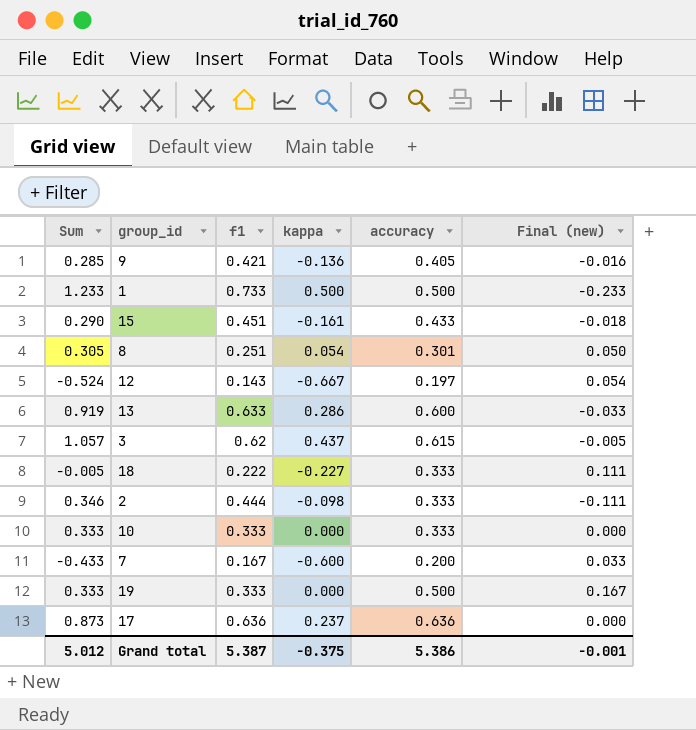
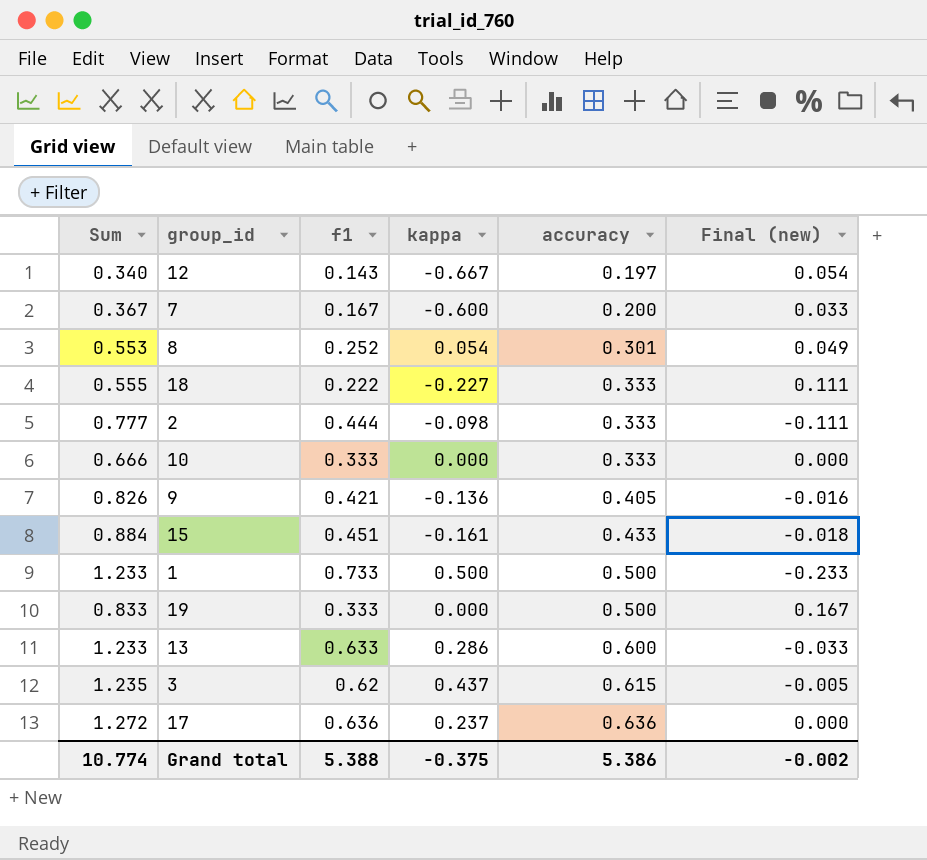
row order: none -> accuracy ascending
column Sum | formula: [f1] + [kappa] -> [f1] + [accuracy]
8 | f1: 0.251 -> 0.252
8 | Final (new): 0.050 -> 0.049
Grand total | Sum: 5.012 -> 10.774
Grand total | f1: 5.387 -> 5.388
Grand total | Final (new): -0.001 -> -0.002

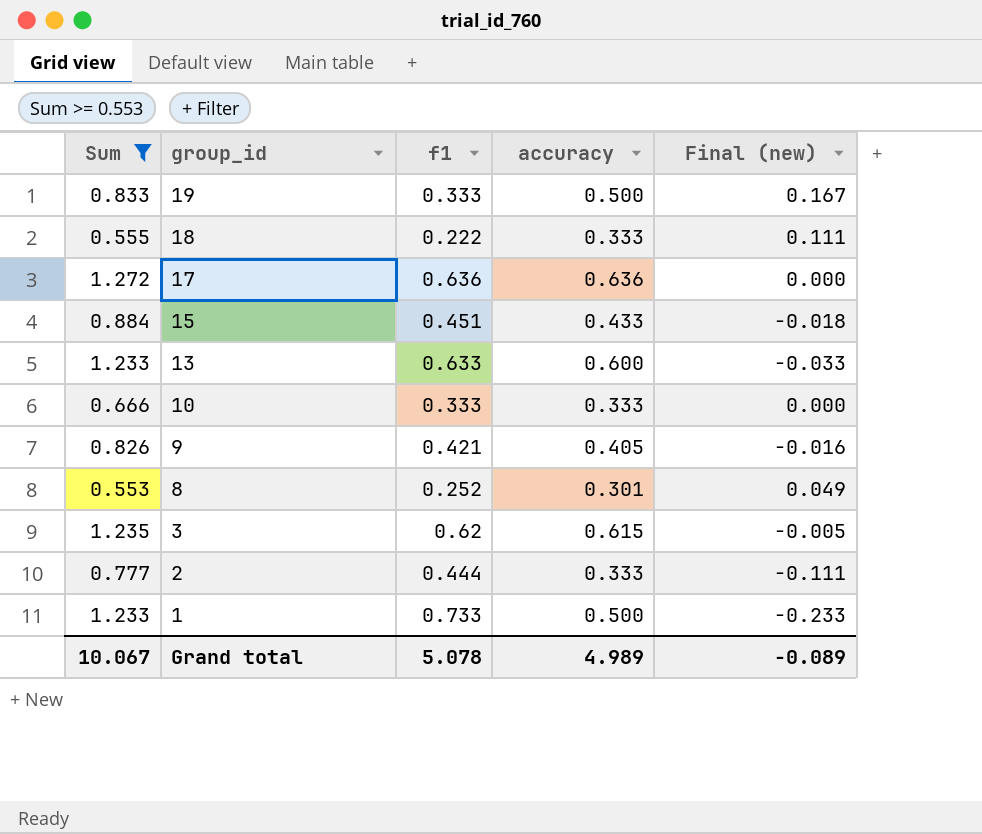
filter: none -> Sum >= 0.553
row order: accuracy ascending -> group_id descending
column kappa | position: 4 -> none
Grand total | Sum: 10.774 -> 10.067
Grand total | f1: 5.388 -> 5.078
Grand total | accuracy: 5.386 -> 4.989
Grand total | Final (new): -0.002 -> -0.089

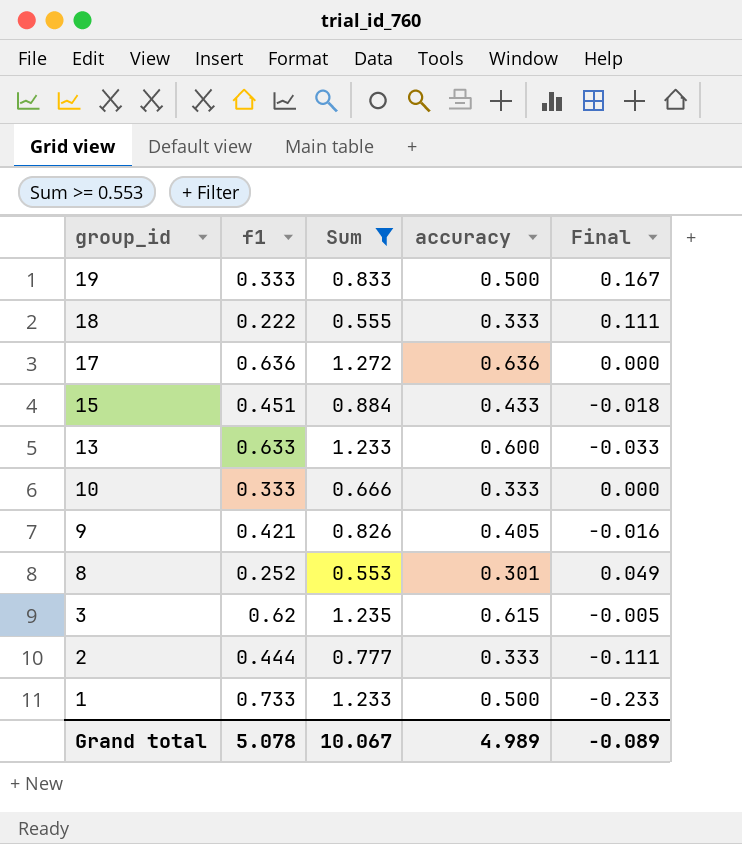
column Sum | position: 1 -> 3
column name: Final (new) -> Final

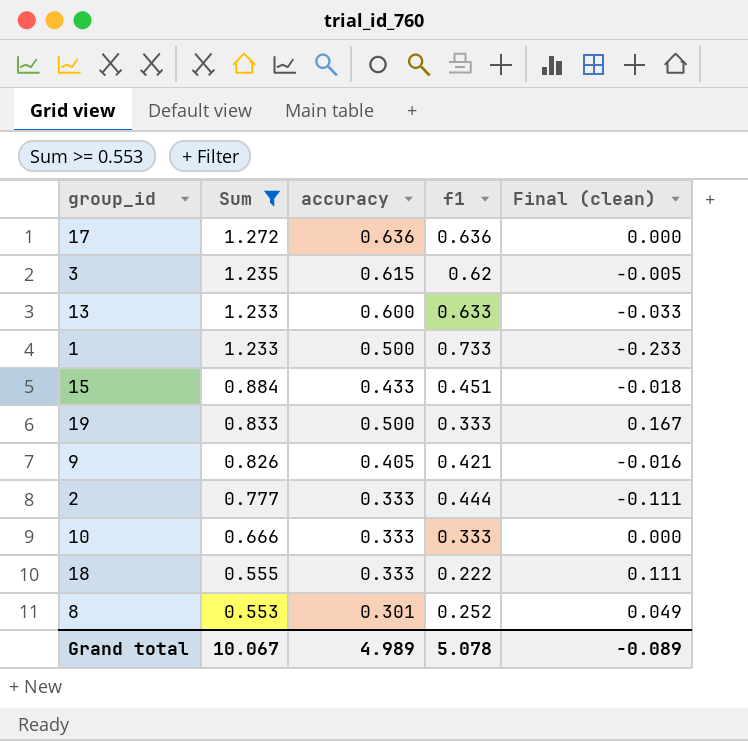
row order: group_id descending -> Sum descending
column f1 | position: 2 -> 4
column name: Final -> Final (clean)

